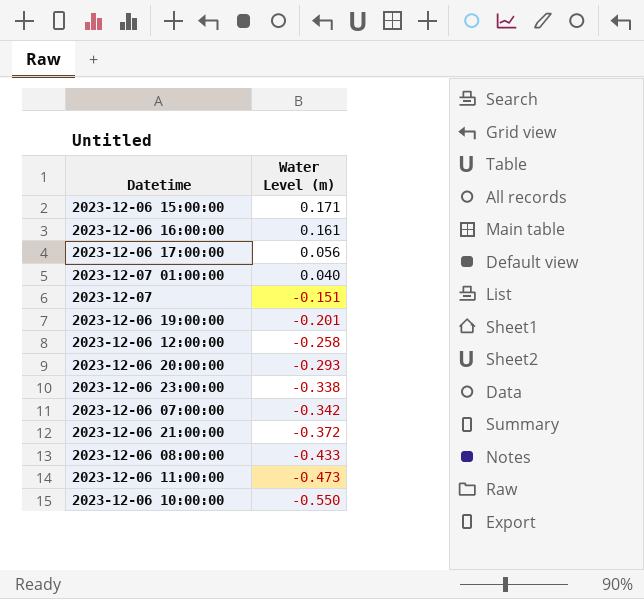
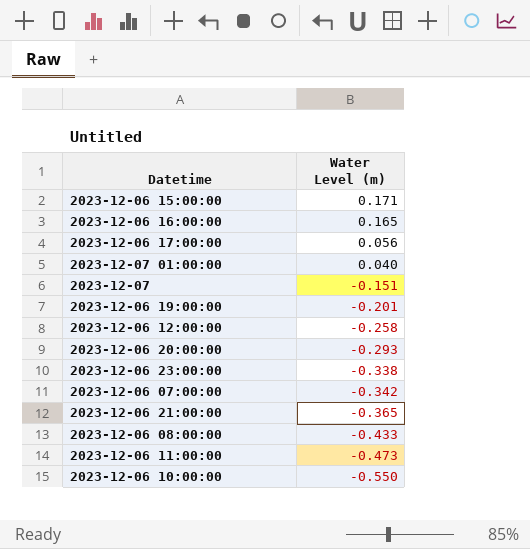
2023-12-06 16:00:00 | Water Level (m): 0.161 -> 0.165
2023-12-06 21:00:00 | Water Level (m): -0.372 -> -0.365

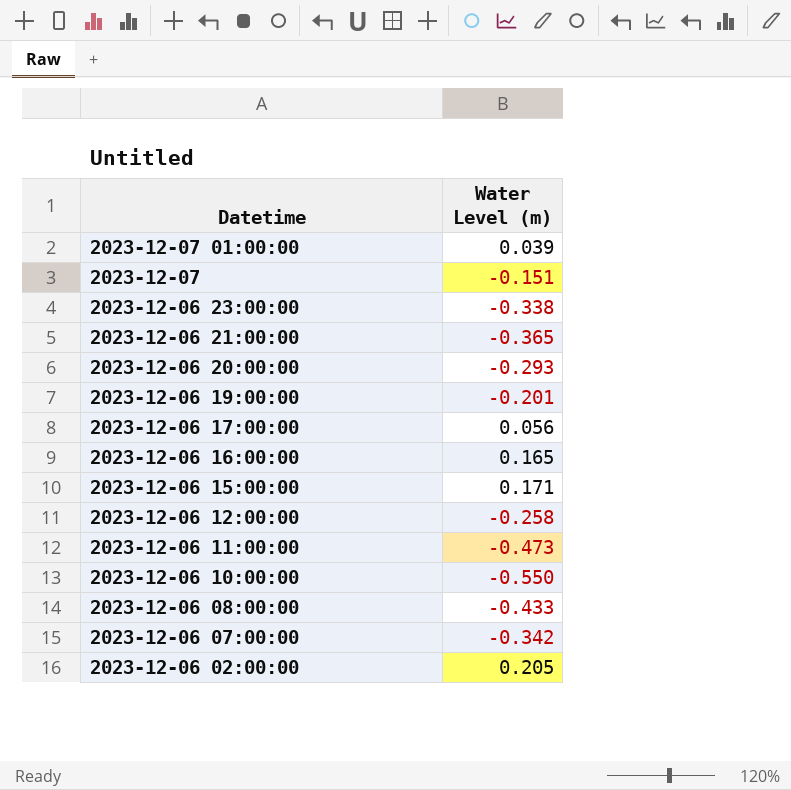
row order: Water Level (m) descending -> Datetime descending
2023-12-07 01:00:00 | Water Level (m): 0.040 -> 0.039
row 2023-12-06 02:00:00: none -> 0.205

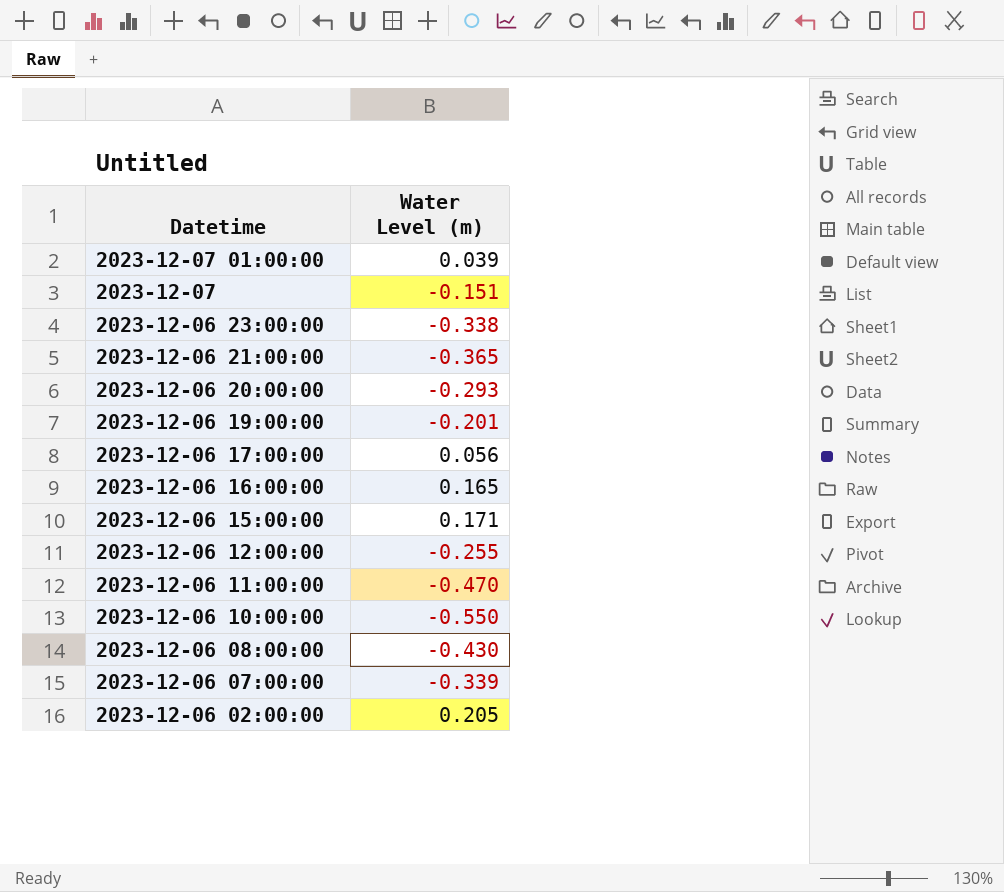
2023-12-06 12:00:00 | Water Level (m): -0.258 -> -0.255
2023-12-06 11:00:00 | Water Level (m): -0.473 -> -0.470
2023-12-06 08:00:00 | Water Level (m): -0.433 -> -0.430
2023-12-06 07:00:00 | Water Level (m): -0.342 -> -0.339

